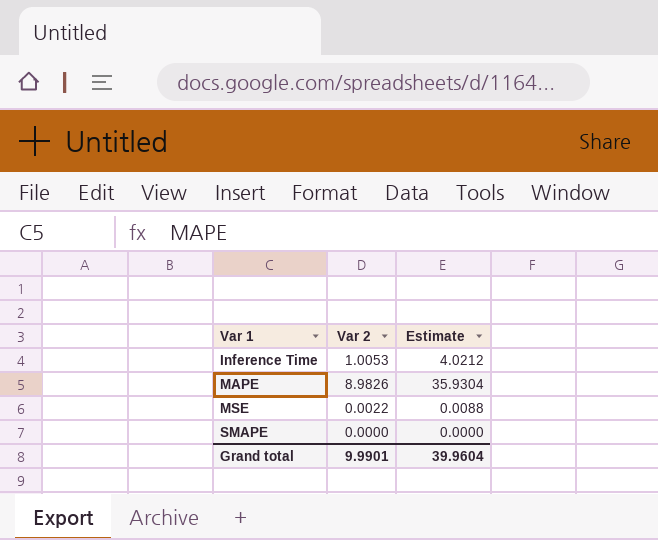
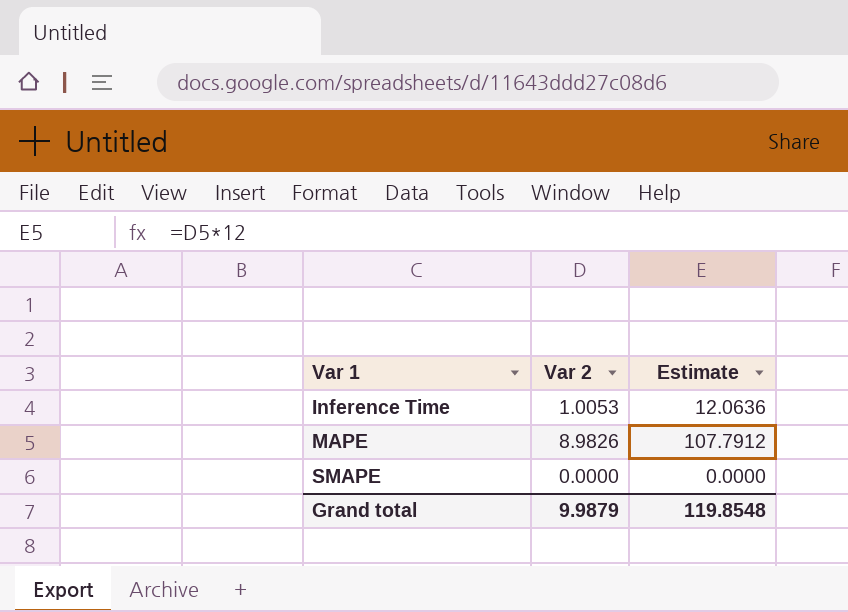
column Estimate | formula: [Var 2] * 4 -> [Var 2] * 12
row MSE: 0.0022 | 0.0088 -> none
Grand total | Var 2: 9.9901 -> 9.9879
Grand total | Estimate: 39.9604 -> 119.8548

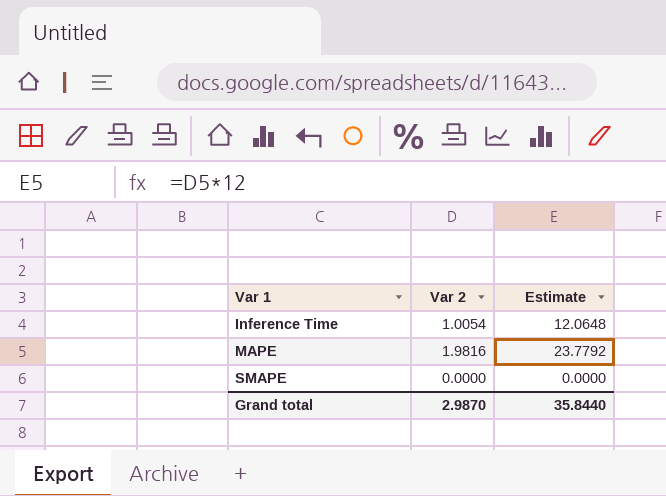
Inference Time | Var 2: 1.0053 -> 1.0054
Inference Time | Estimate: 12.0636 -> 12.0648
MAPE | Var 2: 8.9826 -> 1.9816
MAPE | Estimate: 107.7912 -> 23.7792
Grand total | Var 2: 9.9879 -> 2.9870
Grand total | Estimate: 119.8548 -> 35.8440

